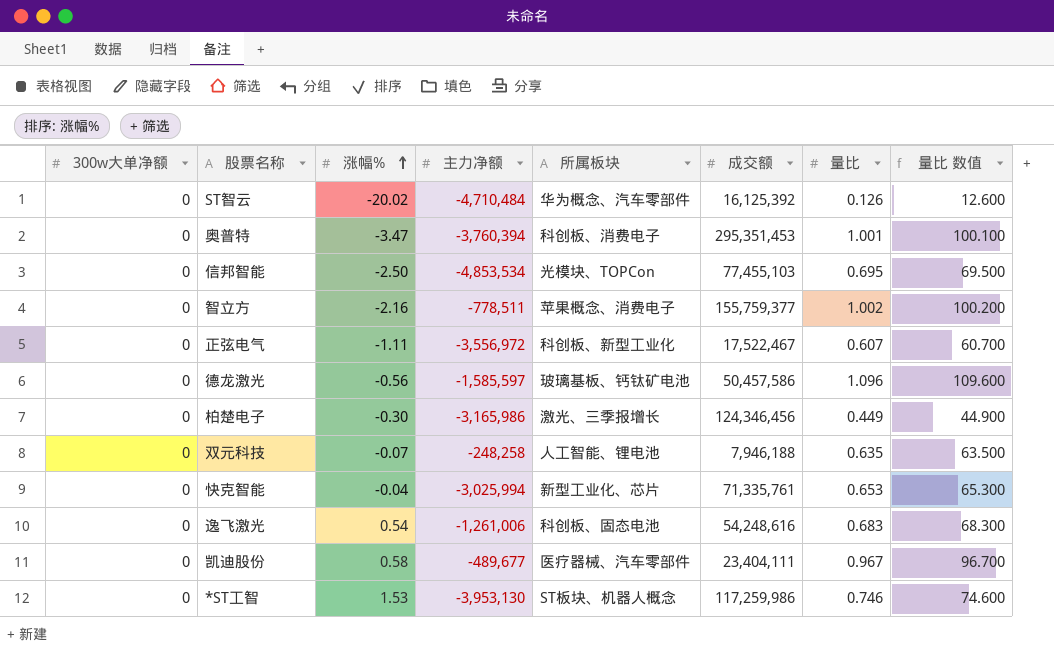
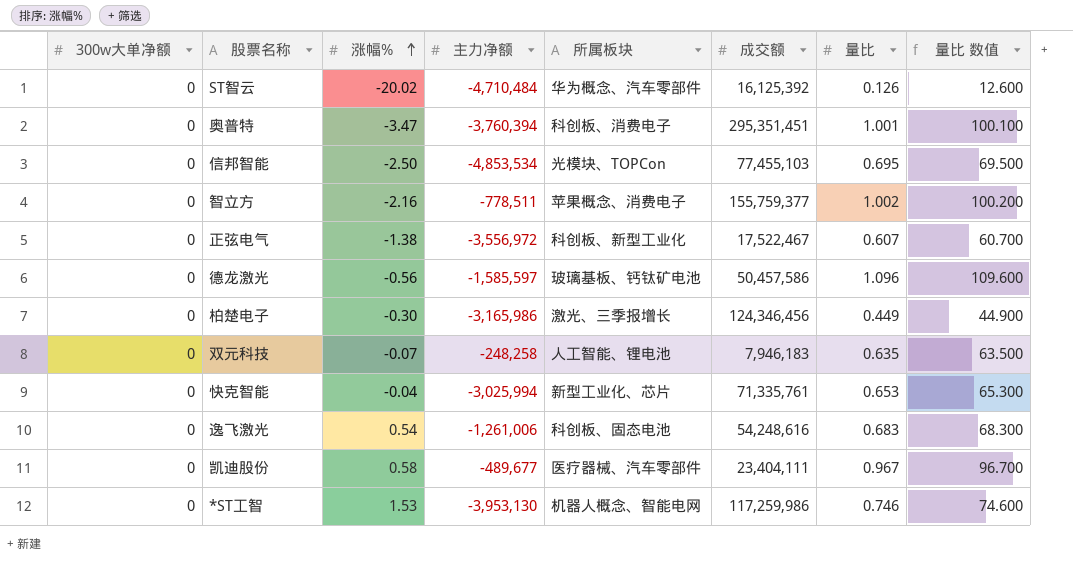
奥普特 | 成交额: 295,351,453 -> 295,351,451
正弦电气 | 涨幅%: -1.11 -> -1.38
双元科技 | 成交额: 7,946,188 -> 7,946,183
*ST工智 | 所属板块: ST板块、机器人概念 -> 机器人概念、智能电网

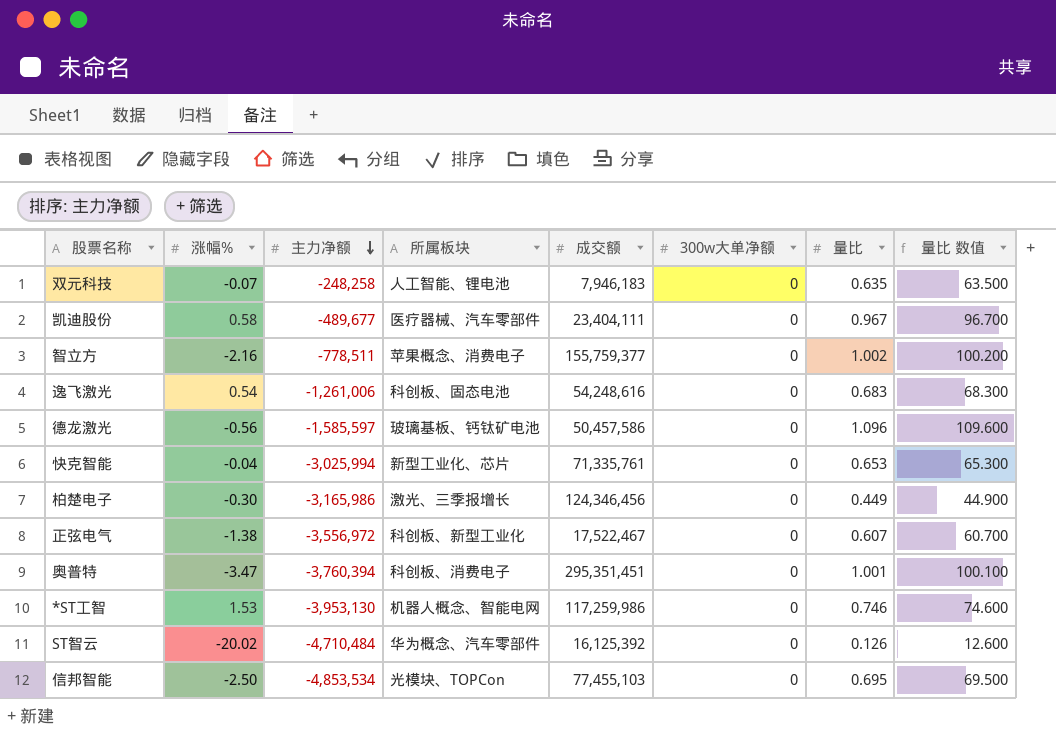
row order: 涨幅% ascending -> 主力净额 descending
column 300w大单净额 | position: 1 -> 6

